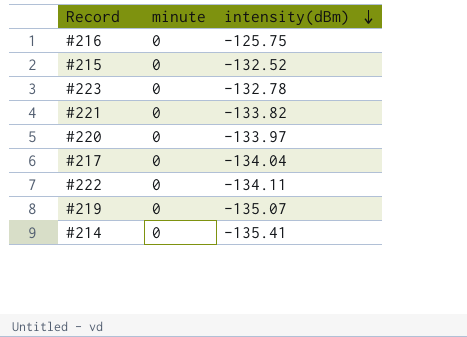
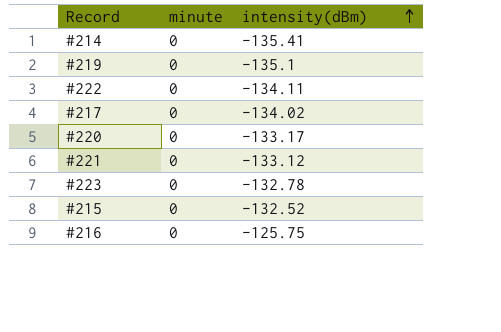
row order: intensity(dBm) descending -> intensity(dBm) ascending
#219 | intensity(dBm): -135.07 -> -135.1
#217 | intensity(dBm): -134.04 -> -134.02
#220 | intensity(dBm): -133.97 -> -133.17
#221 | intensity(dBm): -133.82 -> -133.12

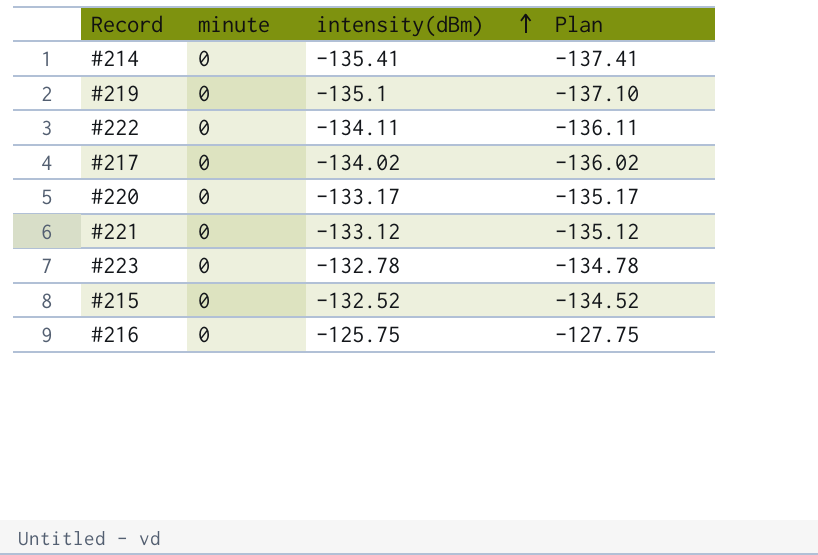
column Plan | formula: none -> [intensity(dBm)] - 2

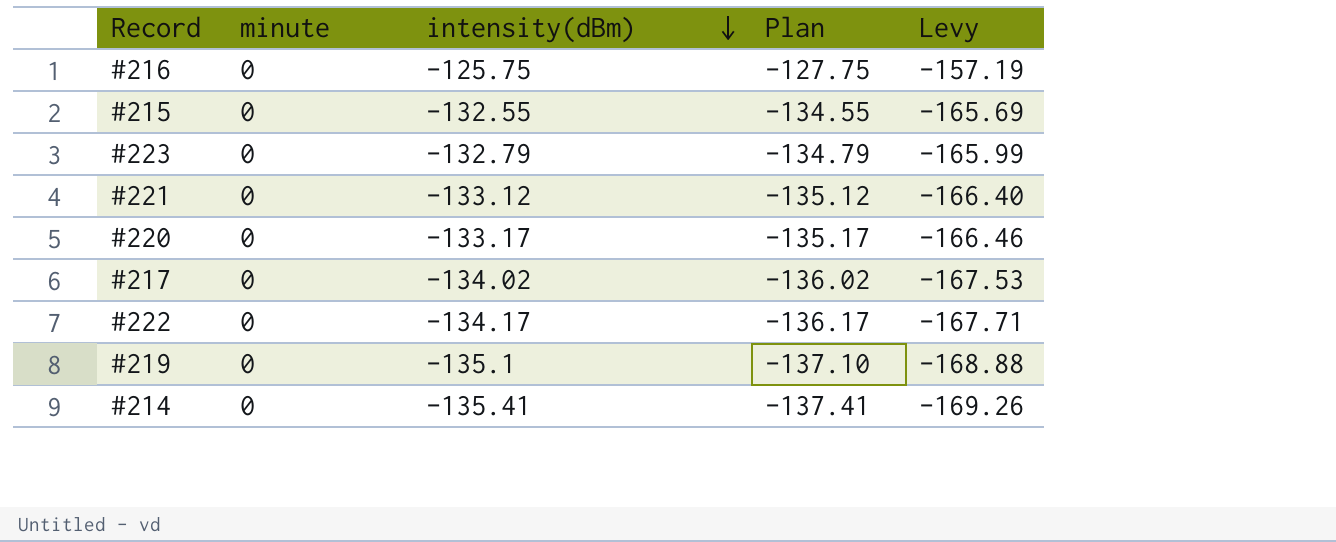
row order: intensity(dBm) ascending -> intensity(dBm) descending
column Levy | formula: none -> [intensity(dBm)] * 1.25
#215 | intensity(dBm): -132.52 -> -132.55
#215 | Plan: -134.52 -> -134.55
#223 | intensity(dBm): -132.78 -> -132.79
#223 | Plan: -134.78 -> -134.79
#222 | intensity(dBm): -134.11 -> -134.17
#222 | Plan: -136.11 -> -136.17

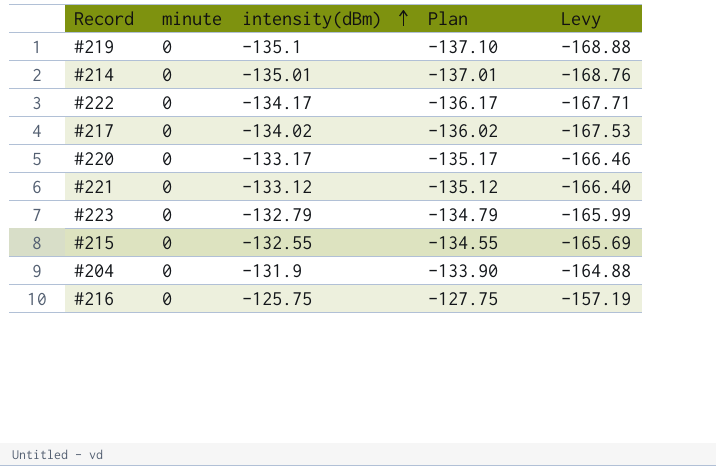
row order: intensity(dBm) descending -> intensity(dBm) ascending
#214 | intensity(dBm): -135.41 -> -135.01
#214 | Plan: -137.41 -> -137.01
#214 | Levy: -169.26 -> -168.76
row #204: none -> 0 | -131.9 | -133.90 | -164.88

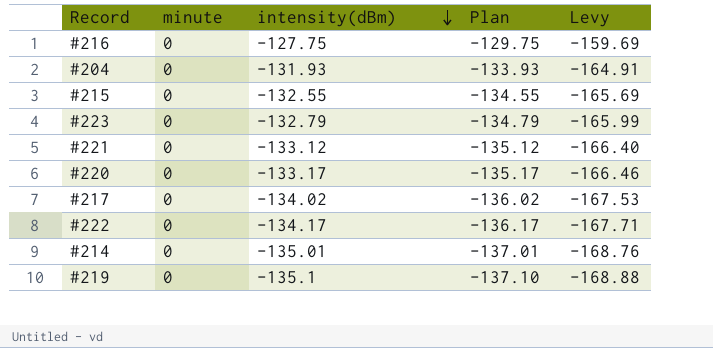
row order: intensity(dBm) ascending -> intensity(dBm) descending
#216 | intensity(dBm): -125.75 -> -127.75
#216 | Plan: -127.75 -> -129.75
#216 | Levy: -157.19 -> -159.69
#204 | intensity(dBm): -131.9 -> -131.93
#204 | Plan: -133.90 -> -133.93
#204 | Levy: -164.88 -> -164.91

